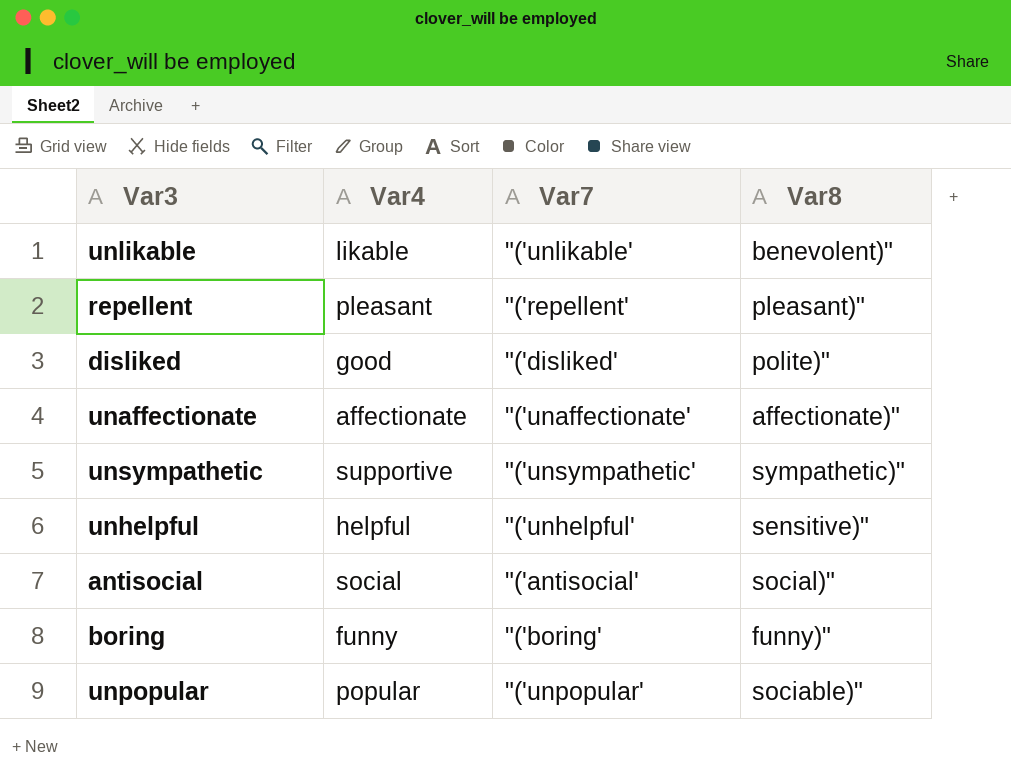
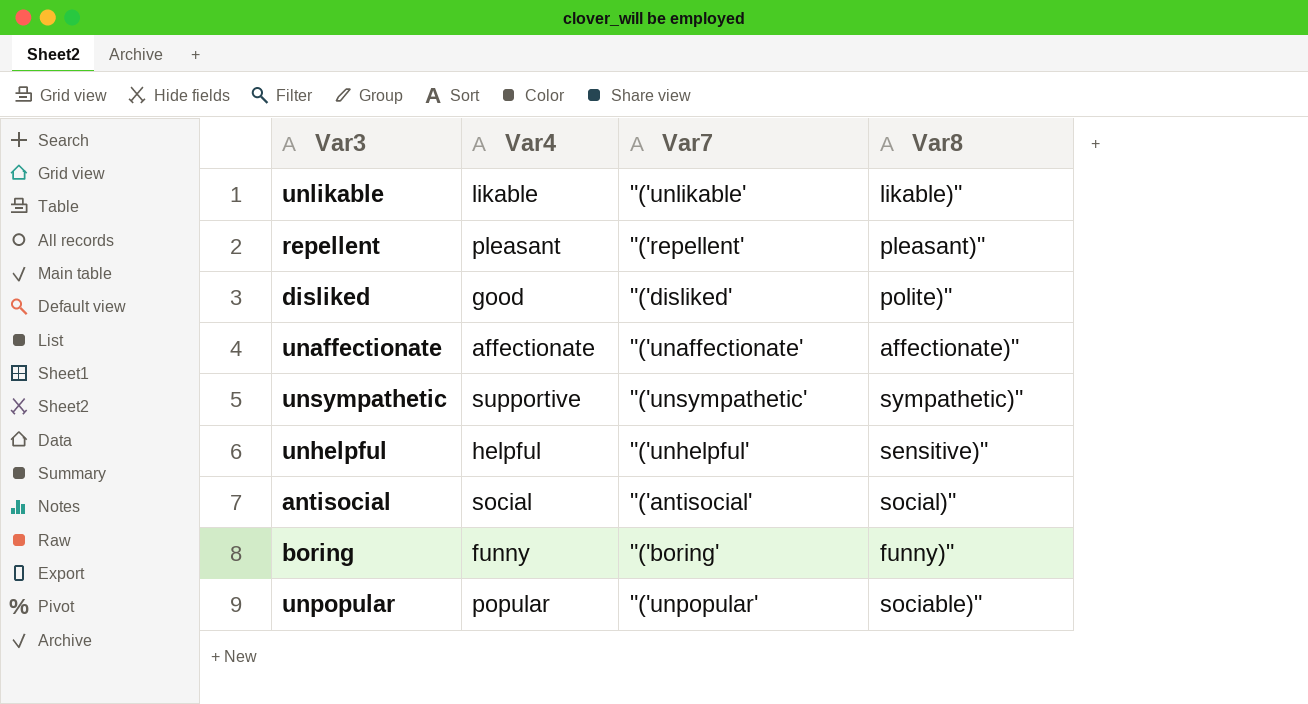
unlikable | Var8: benevolent)" -> likable)"

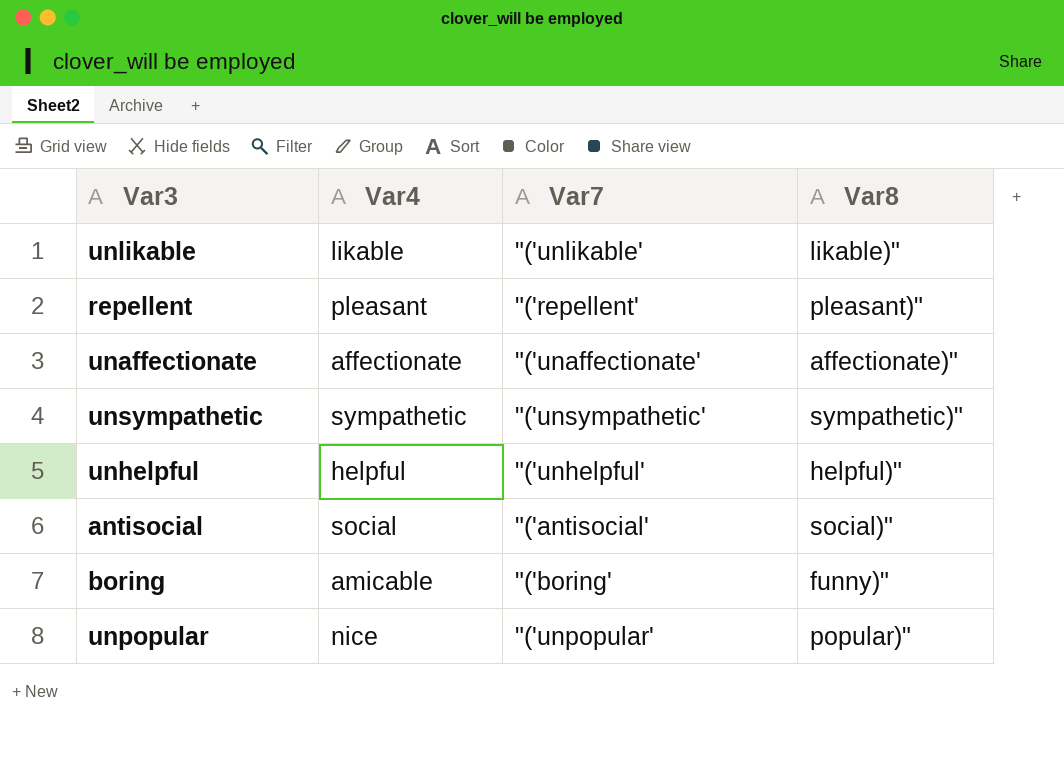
row disliked: good | "('disliked' | polite)" -> none
unsympathetic | Var4: supportive -> sympathetic
unhelpful | Var8: sensitive)" -> helpful)"
boring | Var4: funny -> amicable
unpopular | Var4: popular -> nice
unpopular | Var8: sociable)" -> popular)"

